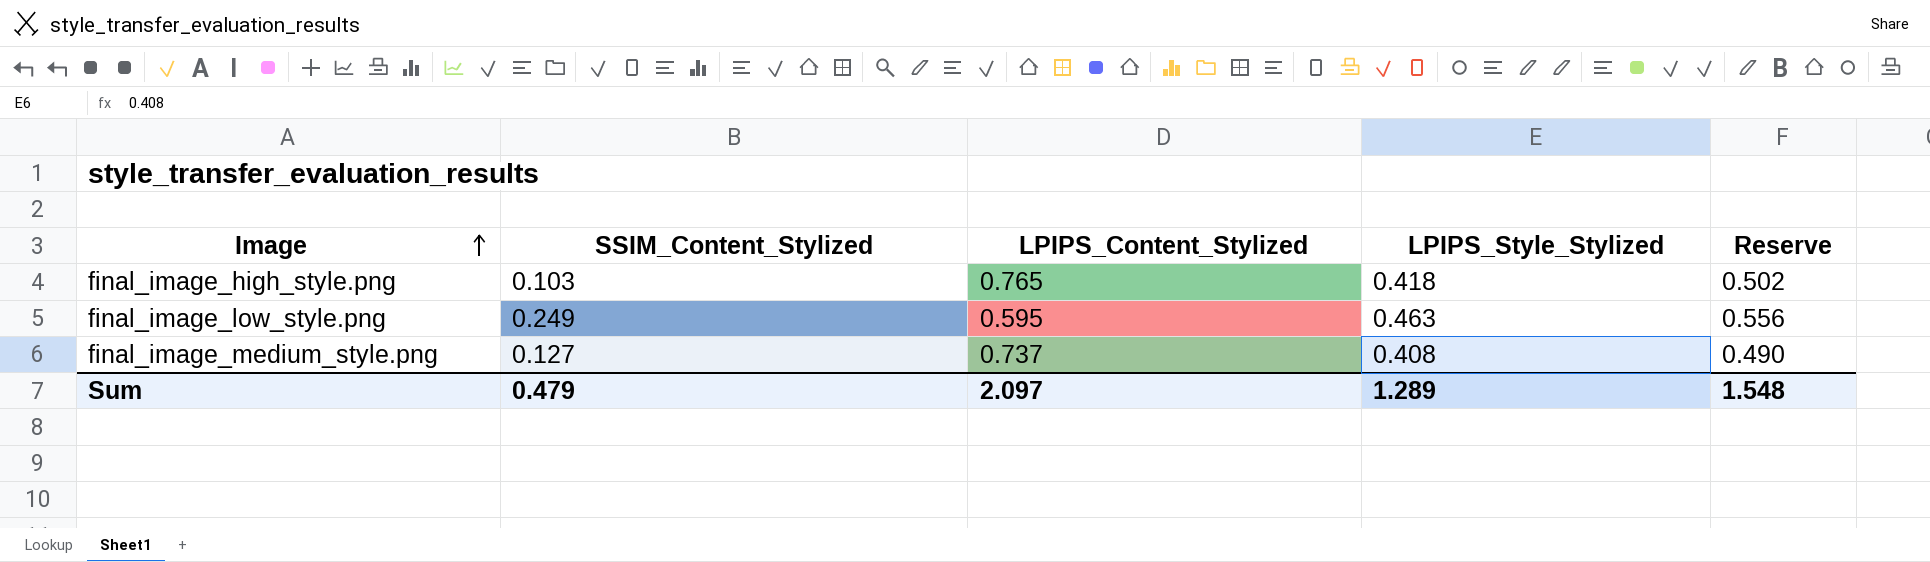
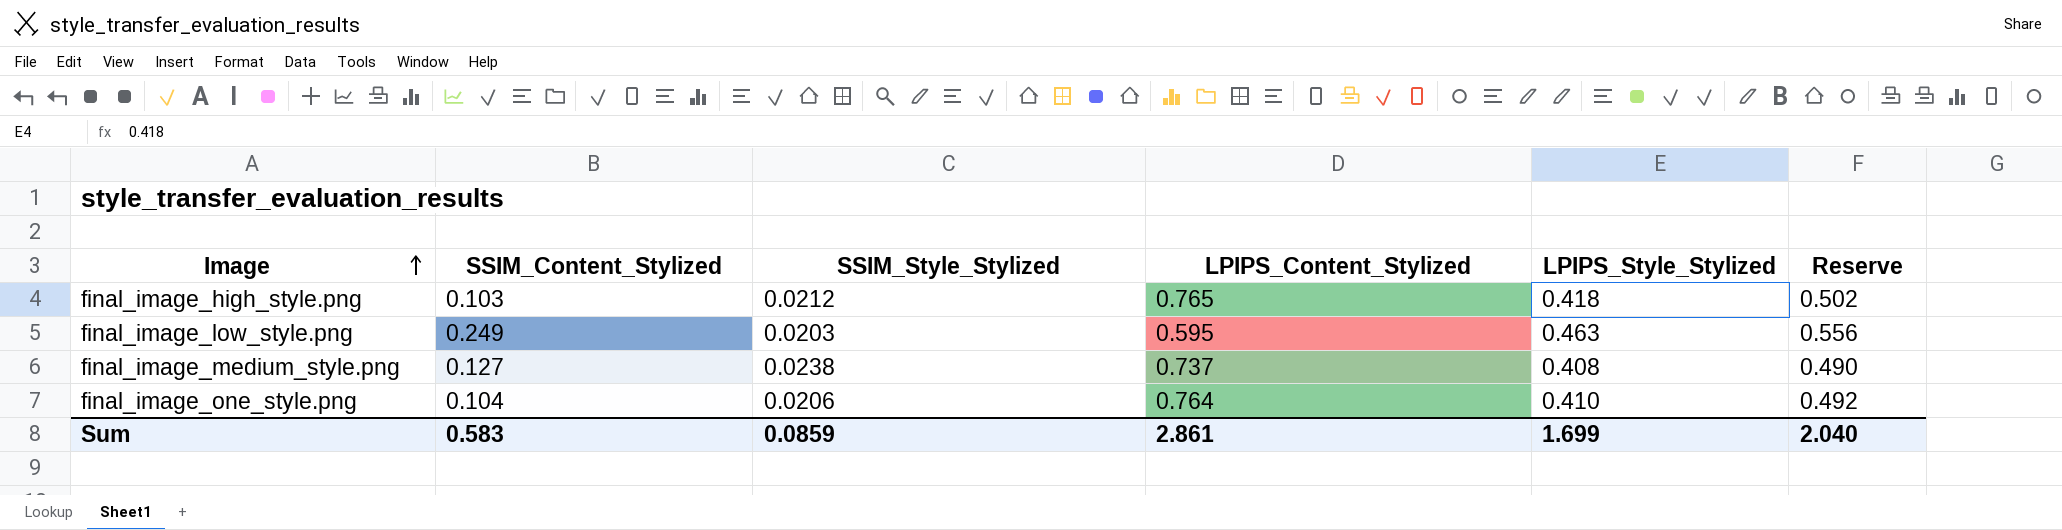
column SSIM_Style_Stylized | position: none -> 3
row final_image_one_style.png: none -> 0.104 | 0.0206 | 0.764 | 0.410 | 0.492
Sum | SSIM_Content_Stylized: 0.479 -> 0.583
Sum | LPIPS_Content_Stylized: 2.097 -> 2.861
Sum | LPIPS_Style_Stylized: 1.289 -> 1.699
Sum | Reserve: 1.548 -> 2.040

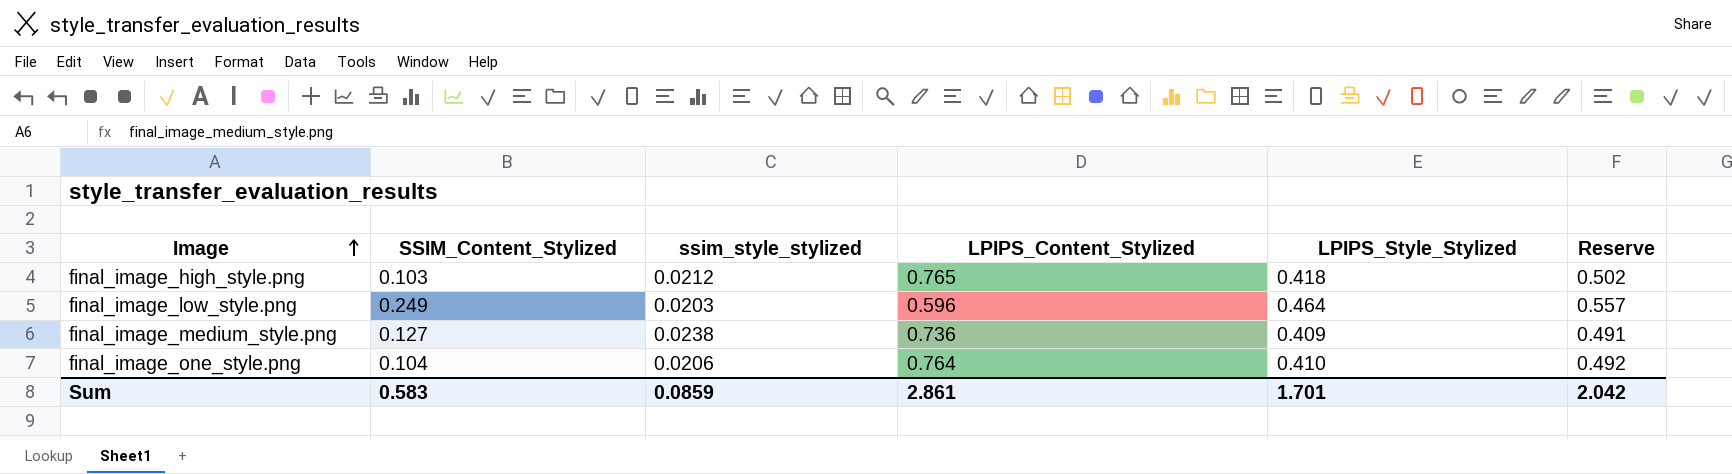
column name: SSIM_Style_Stylized -> ssim_style_stylized
final_image_low_style.png | LPIPS_Content_Stylized: 0.595 -> 0.596
final_image_low_style.png | LPIPS_Style_Stylized: 0.463 -> 0.464
final_image_low_style.png | Reserve: 0.556 -> 0.557
final_image_medium_style.png | LPIPS_Content_Stylized: 0.737 -> 0.736
final_image_medium_style.png | LPIPS_Style_Stylized: 0.408 -> 0.409
final_image_medium_style.png | Reserve: 0.490 -> 0.491
Sum | LPIPS_Style_Stylized: 1.699 -> 1.701
Sum | Reserve: 2.040 -> 2.042

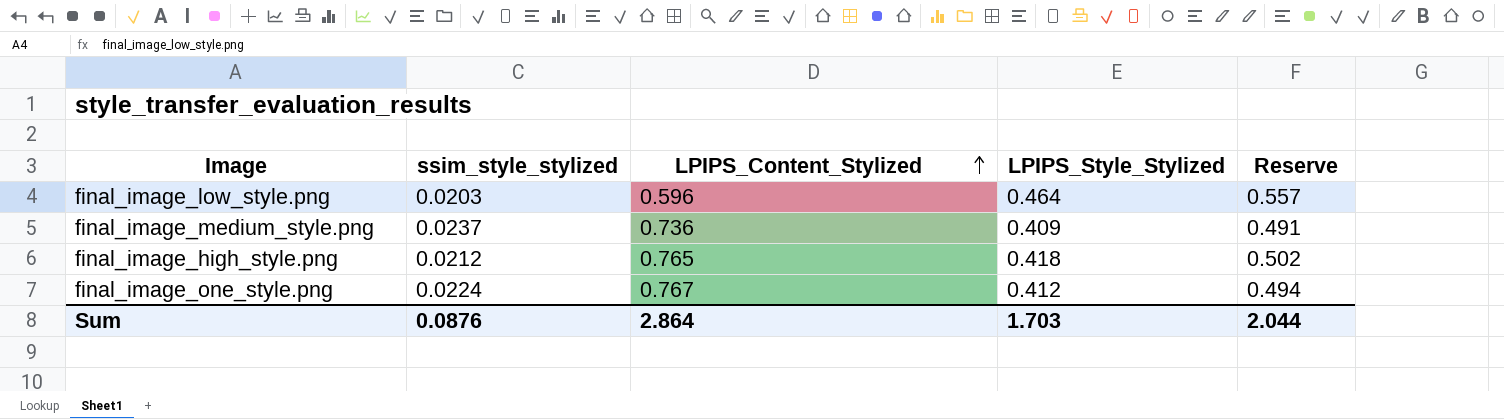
row order: Image ascending -> LPIPS_Content_Stylized ascending
column SSIM_Content_Stylized | position: 2 -> none
final_image_medium_style.png | ssim_style_stylized: 0.0238 -> 0.0237
final_image_one_style.png | ssim_style_stylized: 0.0206 -> 0.0224
final_image_one_style.png | LPIPS_Content_Stylized: 0.764 -> 0.767
final_image_one_style.png | LPIPS_Style_Stylized: 0.410 -> 0.412
final_image_one_style.png | Reserve: 0.492 -> 0.494
Sum | ssim_style_stylized: 0.0859 -> 0.0876
Sum | LPIPS_Content_Stylized: 2.861 -> 2.864
Sum | LPIPS_Style_Stylized: 1.701 -> 1.703
Sum | Reserve: 2.042 -> 2.044

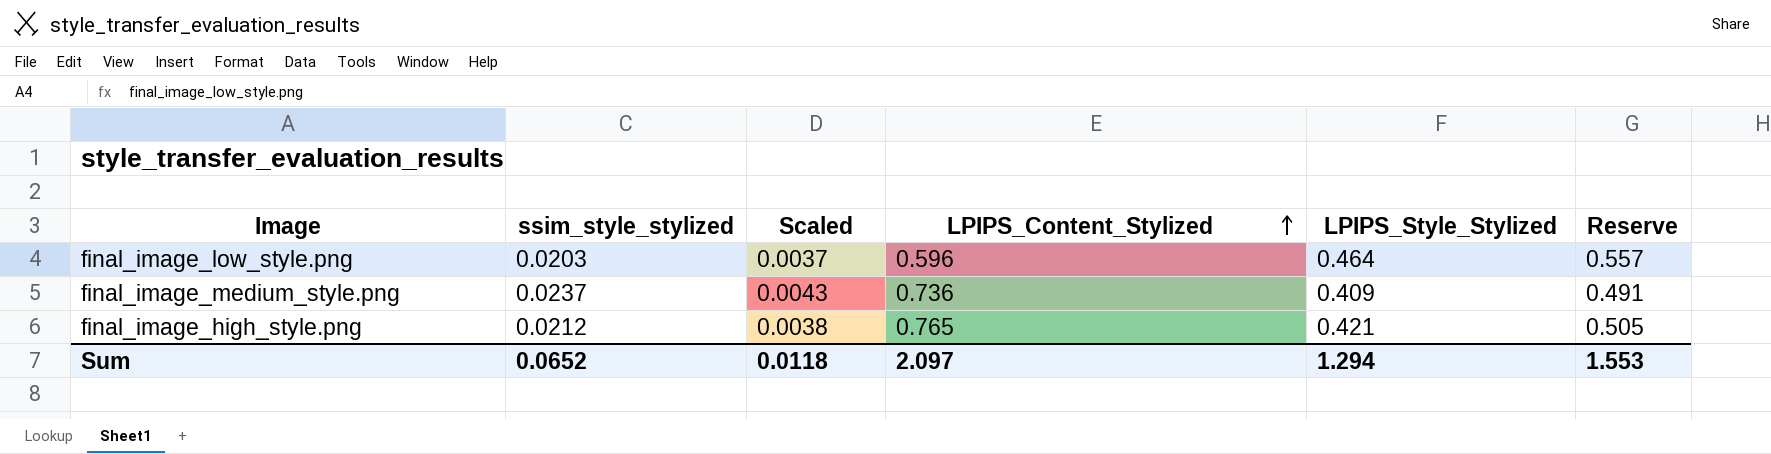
column Scaled | formula: none -> [ssim_style_stylized] * 0.18
row final_image_one_style.png: 0.0224 | 0.767 | 0.412 | 0.494 -> none
final_image_high_style.png | LPIPS_Style_Stylized: 0.418 -> 0.421
final_image_high_style.png | Reserve: 0.502 -> 0.505
Sum | ssim_style_stylized: 0.0876 -> 0.0652
Sum | LPIPS_Content_Stylized: 2.864 -> 2.097
Sum | LPIPS_Style_Stylized: 1.703 -> 1.294
Sum | Reserve: 2.044 -> 1.553

